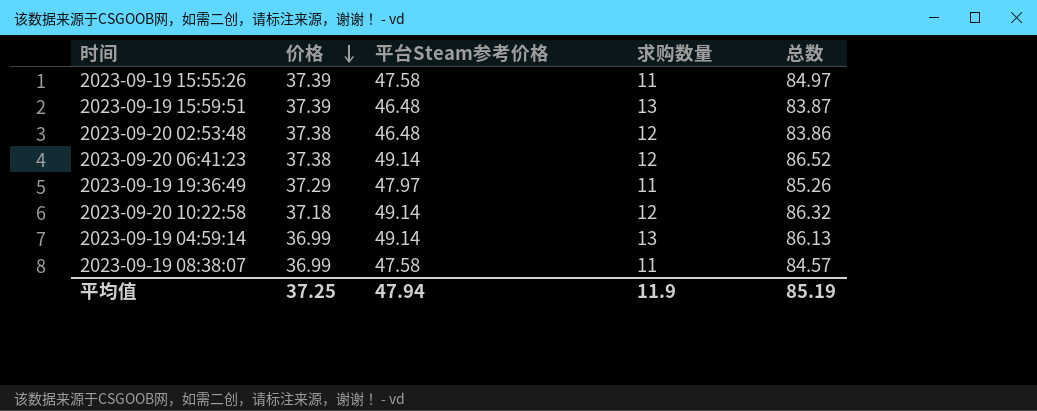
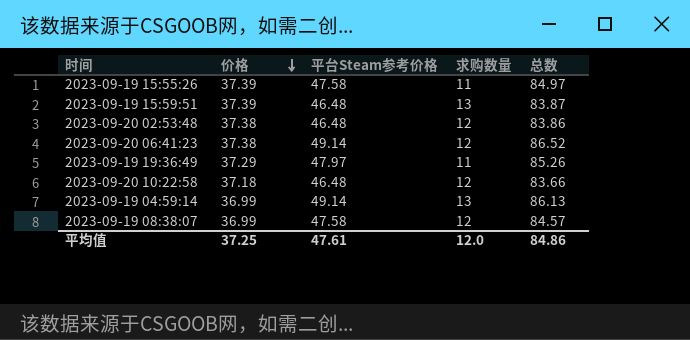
2023-09-20 10:22:58 | 平台Steam参考价格: 49.14 -> 46.48
2023-09-20 10:22:58 | 总数: 86.32 -> 83.66
2023-09-19 08:38:07 | 求购数量: 11 -> 12
平均值 | 平台Steam参考价格: 47.94 -> 47.61
平均值 | 求购数量: 11.9 -> 12.0
平均值 | 总数: 85.19 -> 84.86

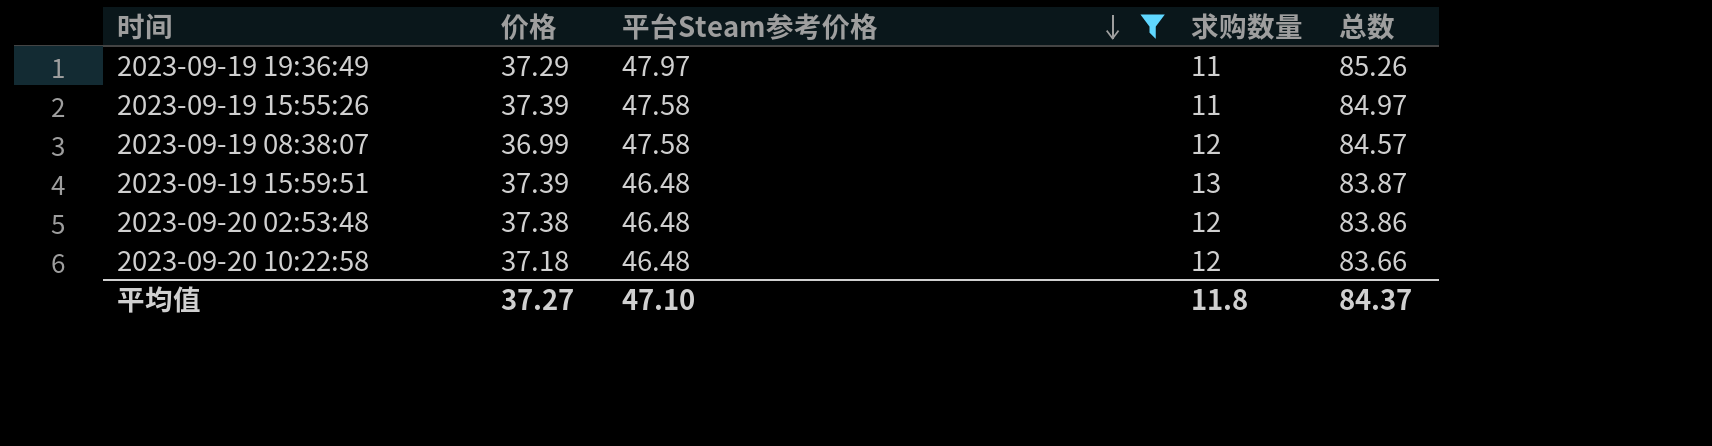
filter: none -> 平台Steam参考价格 != 49.14
row order: 价格 descending -> 平台Steam参考价格 descending
平均值 | 价格: 37.25 -> 37.27
平均值 | 平台Steam参考价格: 47.61 -> 47.10
平均值 | 求购数量: 12.0 -> 11.8
平均值 | 总数: 84.86 -> 84.37

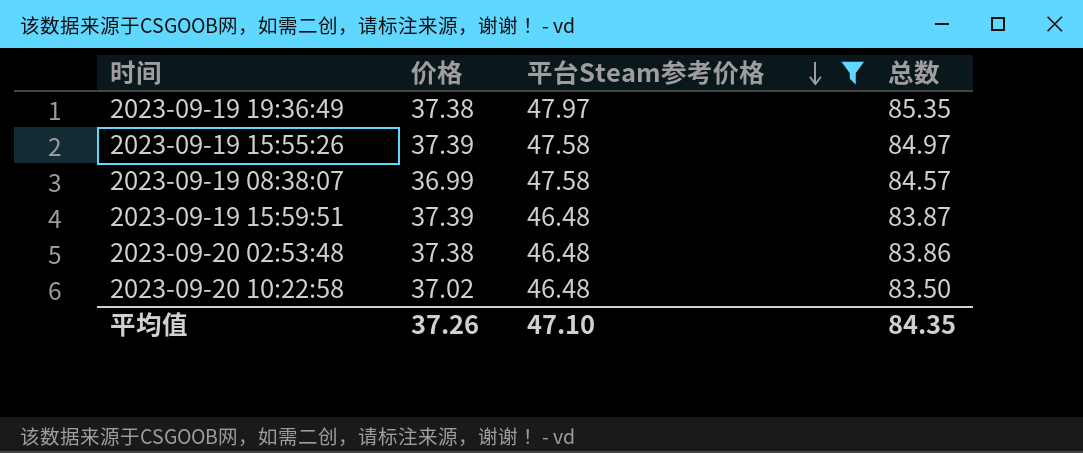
column 求购数量 | position: 4 -> none
2023-09-19 19:36:49 | 价格: 37.29 -> 37.38
2023-09-19 19:36:49 | 总数: 85.26 -> 85.35
2023-09-20 10:22:58 | 价格: 37.18 -> 37.02
2023-09-20 10:22:58 | 总数: 83.66 -> 83.50
平均值 | 价格: 37.27 -> 37.26
平均值 | 总数: 84.37 -> 84.35

